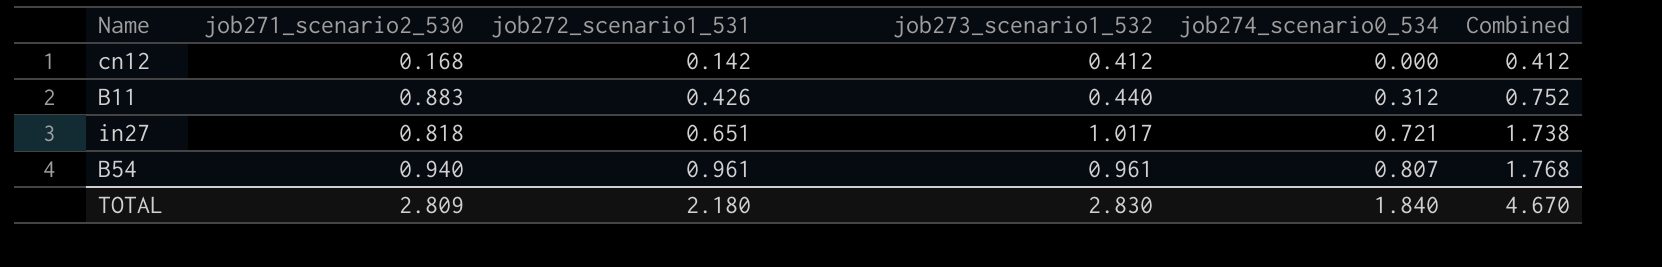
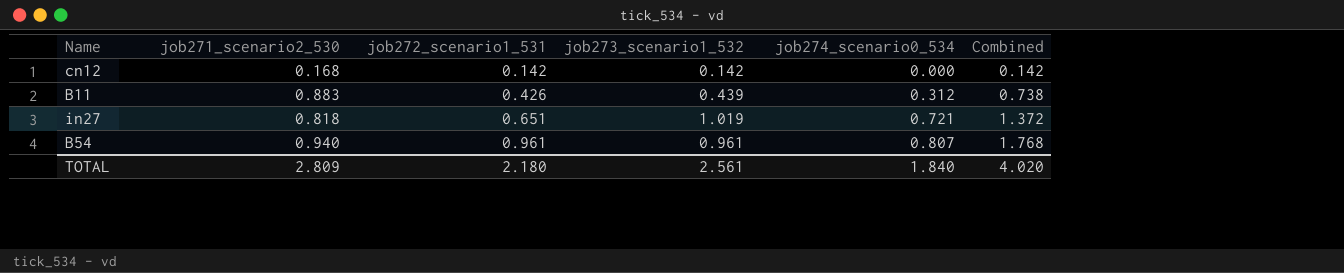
column Combined | formula: [job273_scenario1_532] + [job274_scenario0_534] -> [job272_scenario1_531] + [job274_scenario0_534]
cn12 | job273_scenario1_532: 0.412 -> 0.142
B11 | job273_scenario1_532: 0.440 -> 0.439
in27 | job273_scenario1_532: 1.017 -> 1.019
TOTAL | job273_scenario1_532: 2.830 -> 2.561
TOTAL | Combined: 4.670 -> 4.020

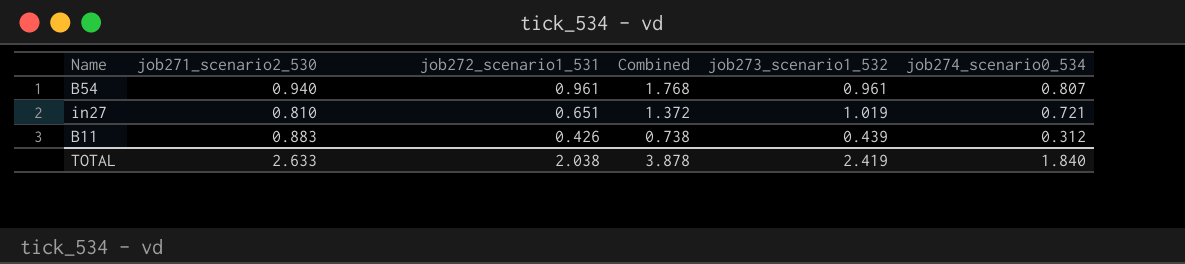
row order: job272_scenario1_531 ascending -> job272_scenario1_531 descending
column Combined | position: 6 -> 4
row cn12: 0.168 | 0.142 | 0.142 | 0.000 | 0.142 -> none
in27 | job271_scenario2_530: 0.818 -> 0.810
TOTAL | job271_scenario2_530: 2.809 -> 2.633
TOTAL | job272_scenario1_531: 2.180 -> 2.038
TOTAL | Combined: 4.020 -> 3.878
TOTAL | job273_scenario1_532: 2.561 -> 2.419

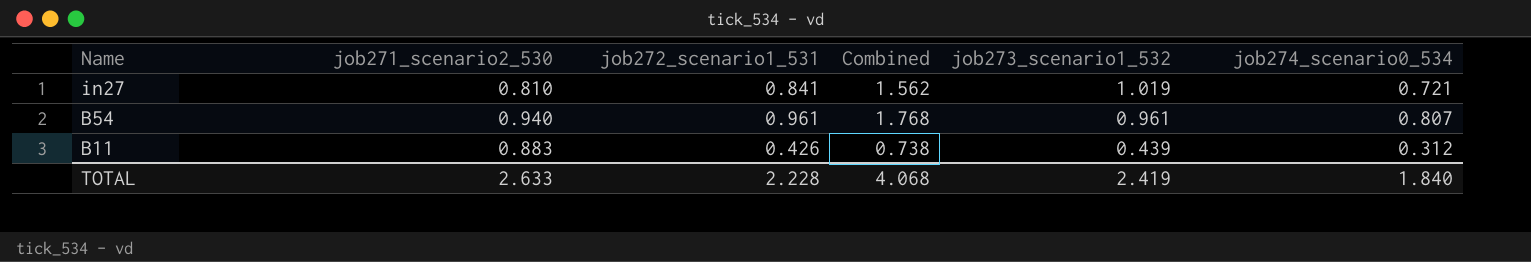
row order: job272_scenario1_531 descending -> Name descending
in27 | job272_scenario1_531: 0.651 -> 0.841
in27 | Combined: 1.372 -> 1.562
TOTAL | job272_scenario1_531: 2.038 -> 2.228
TOTAL | Combined: 3.878 -> 4.068

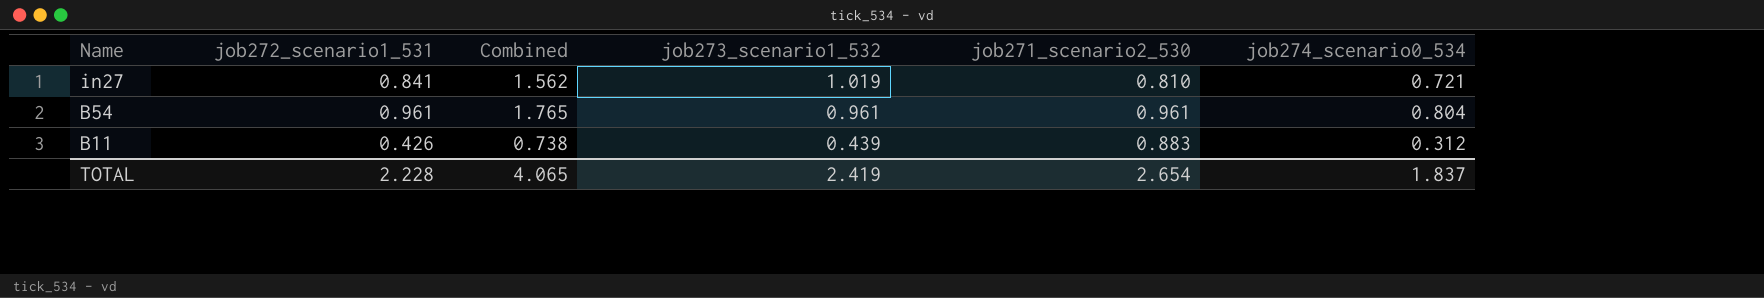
column job271_scenario2_530 | position: 2 -> 5
B54 | Combined: 1.768 -> 1.765
B54 | job271_scenario2_530: 0.940 -> 0.961
B54 | job274_scenario0_534: 0.807 -> 0.804
TOTAL | Combined: 4.068 -> 4.065
TOTAL | job271_scenario2_530: 2.633 -> 2.654
TOTAL | job274_scenario0_534: 1.840 -> 1.837

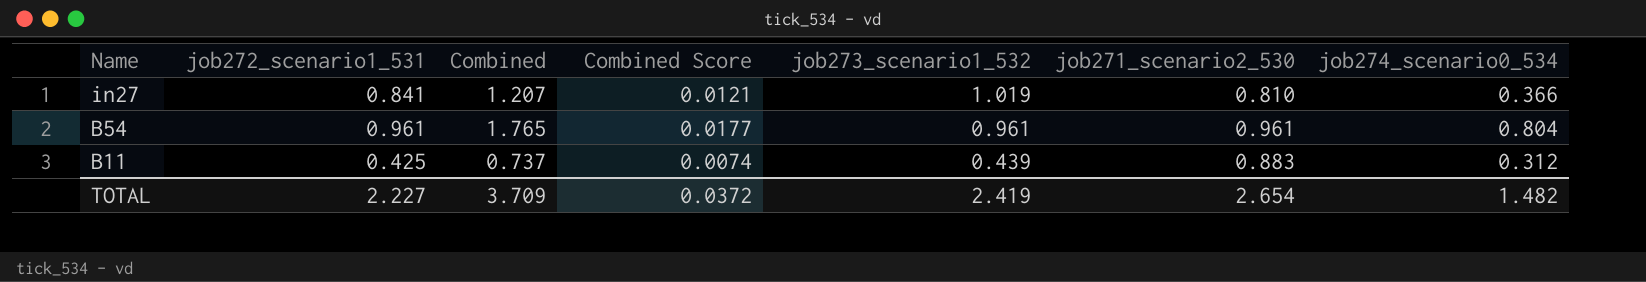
column Combined Score | formula: none -> [Combined] * 0.01
in27 | Combined: 1.562 -> 1.207
in27 | job274_scenario0_534: 0.721 -> 0.366
B11 | job272_scenario1_531: 0.426 -> 0.425
B11 | Combined: 0.738 -> 0.737
TOTAL | job272_scenario1_531: 2.228 -> 2.227
TOTAL | Combined: 4.065 -> 3.709
TOTAL | job274_scenario0_534: 1.837 -> 1.482

